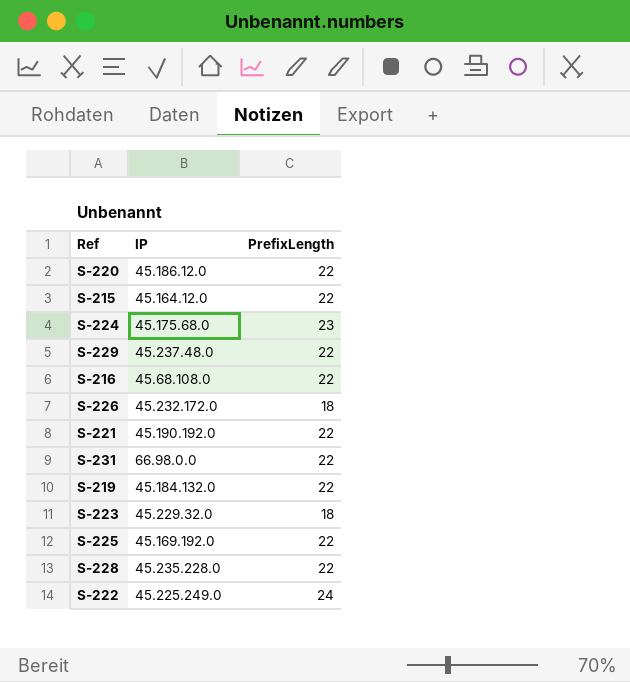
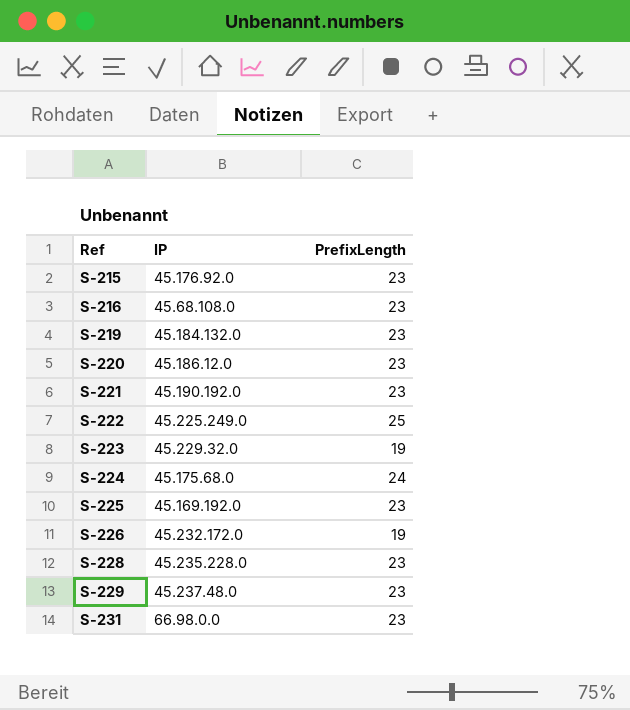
row order: none -> Ref ascending
S-215 | IP: 45.164.12.0 -> 45.176.92.0
S-215 | PrefixLength: 22 -> 23
S-216 | PrefixLength: 22 -> 23
S-219 | PrefixLength: 22 -> 23
S-220 | PrefixLength: 22 -> 23
S-221 | PrefixLength: 22 -> 23
S-222 | PrefixLength: 24 -> 25
S-223 | PrefixLength: 18 -> 19
S-224 | PrefixLength: 23 -> 24
S-225 | PrefixLength: 22 -> 23
S-226 | PrefixLength: 18 -> 19
S-228 | PrefixLength: 22 -> 23
S-229 | PrefixLength: 22 -> 23
S-231 | PrefixLength: 22 -> 23

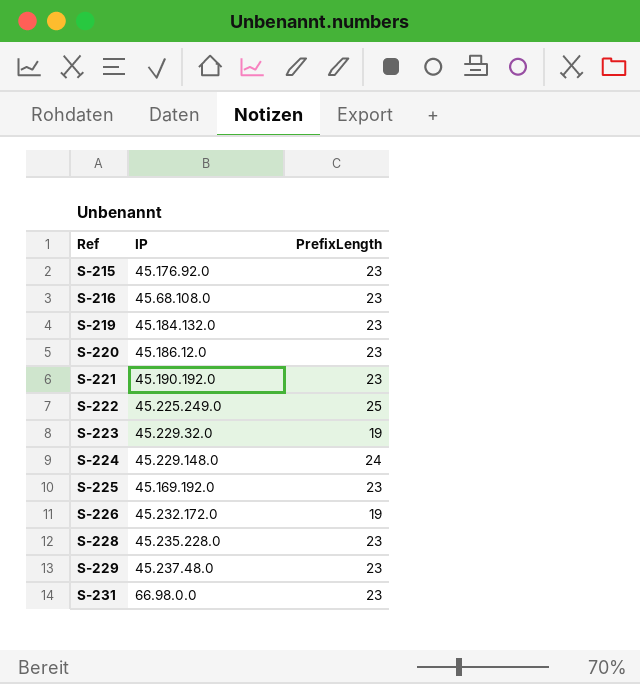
S-224 | IP: 45.175.68.0 -> 45.229.148.0

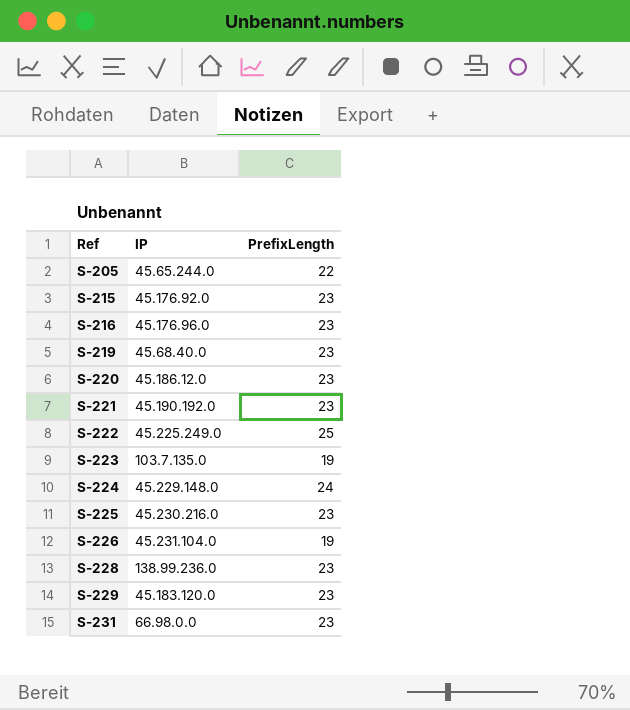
row S-205: none -> 45.65.244.0 | 22
S-216 | IP: 45.68.108.0 -> 45.176.96.0
S-219 | IP: 45.184.132.0 -> 45.68.40.0
S-223 | IP: 45.229.32.0 -> 103.7.135.0
S-225 | IP: 45.169.192.0 -> 45.230.216.0
S-226 | IP: 45.232.172.0 -> 45.231.104.0
S-228 | IP: 45.235.228.0 -> 138.99.236.0
S-229 | IP: 45.237.48.0 -> 45.183.120.0

